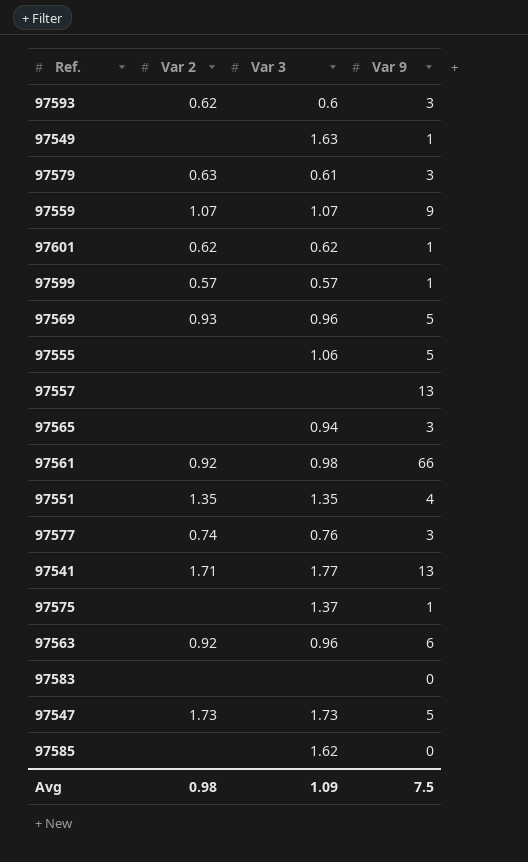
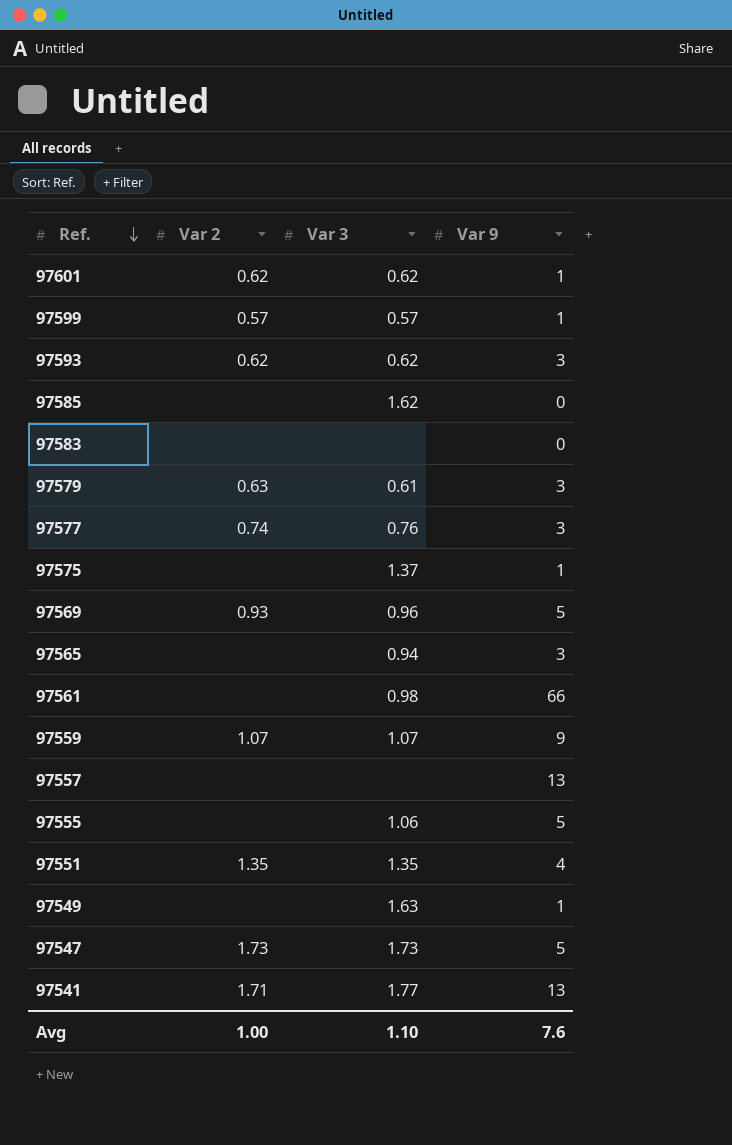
row order: none -> Ref. descending
row 97563: 0.92 | 0.96 | 6 -> none
97593 | Var 3: 0.6 -> 0.62
97561 | Var 2: 0.92 -> none
Avg | Var 2: 0.98 -> 1.00
Avg | Var 3: 1.09 -> 1.10
Avg | Var 9: 7.5 -> 7.6

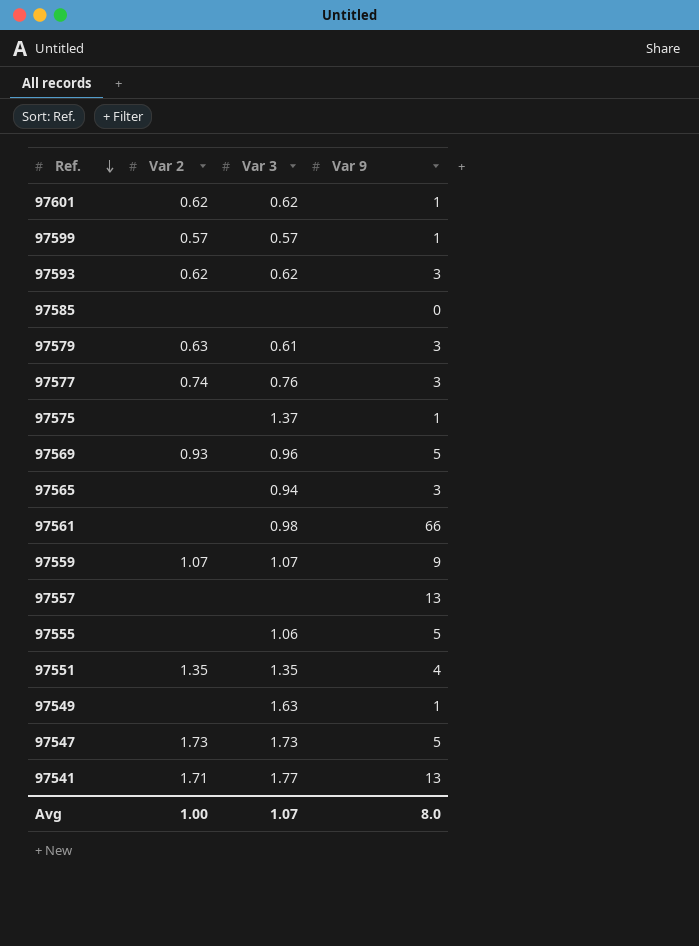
row 97583: none | none | 0 -> none
97585 | Var 3: 1.62 -> none
Avg | Var 3: 1.10 -> 1.07
Avg | Var 9: 7.6 -> 8.0

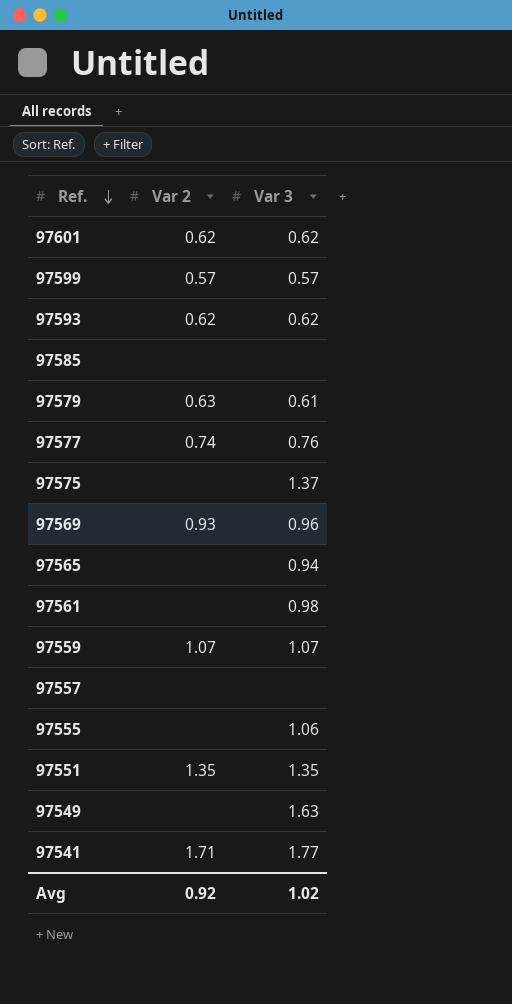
column Var 9 | position: 4 -> none
row 97547: 1.73 | 1.73 | 5 -> none
Avg | Var 2: 1.00 -> 0.92
Avg | Var 3: 1.07 -> 1.02

